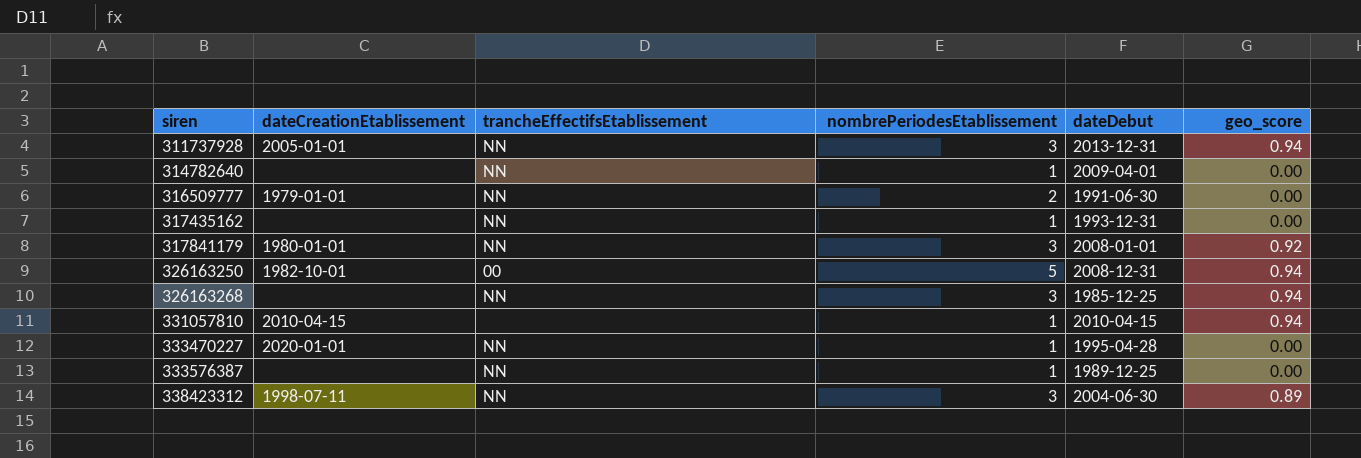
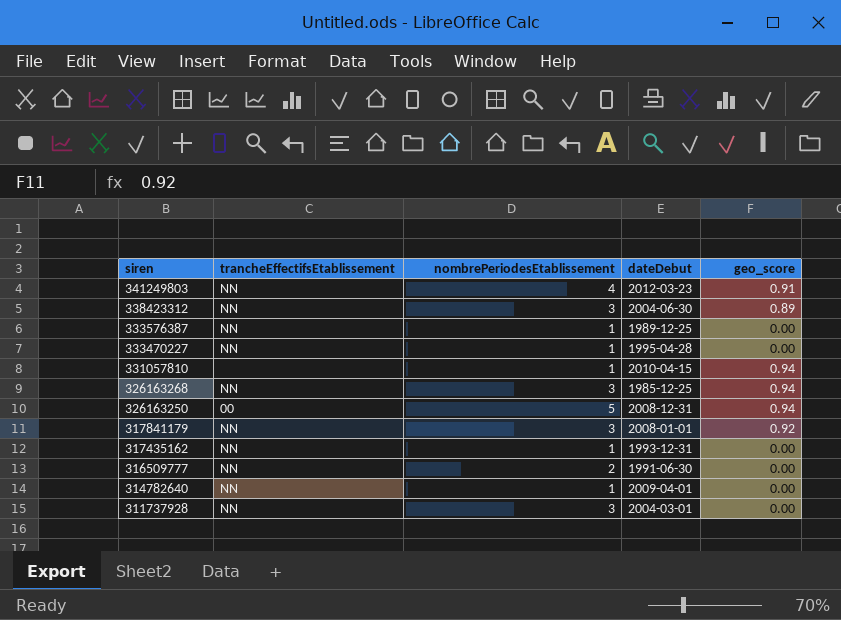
row order: siren ascending -> siren descending
column dateCreationEtablissement | position: 2 -> none
row 341249803: none -> NN | 4 | 2012-03-23 | 0.91
311737928 | dateDebut: 2013-12-31 -> 2004-03-01
311737928 | geo_score: 0.94 -> 0.00

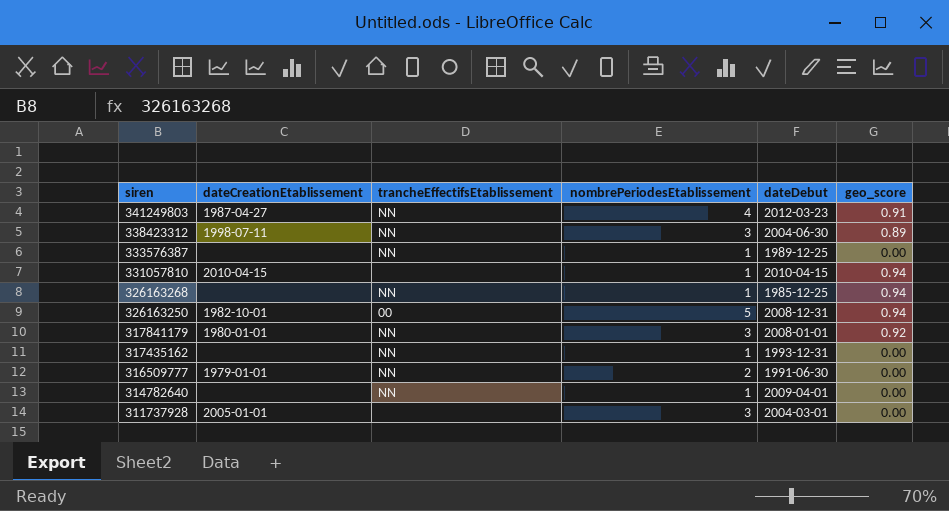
column dateCreationEtablissement | position: none -> 2
row 333470227: NN | 1 | 1995-04-28 | 0.00 -> none
326163268 | nombrePeriodesEtablissement: 3 -> 1
311737928 | trancheEffectifsEtablissement: NN -> none

